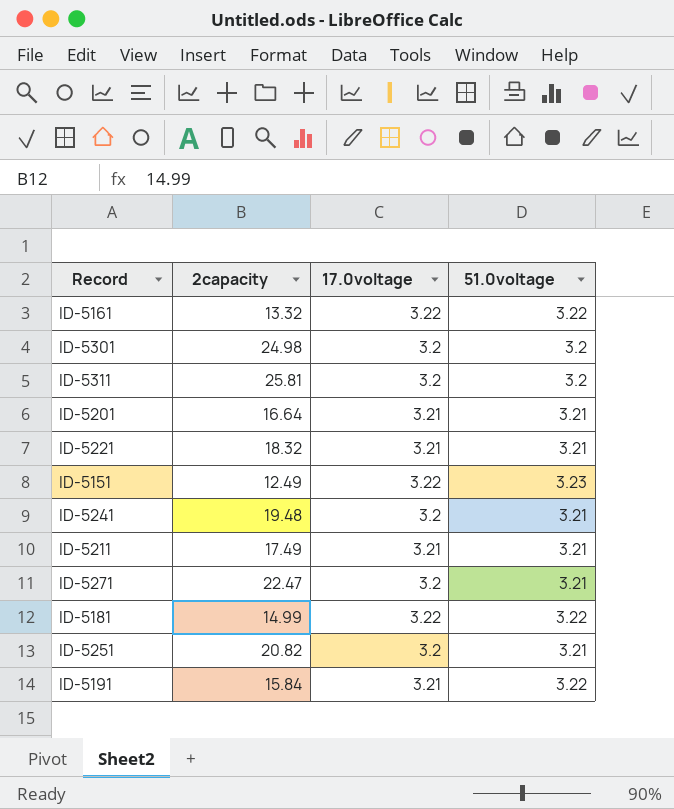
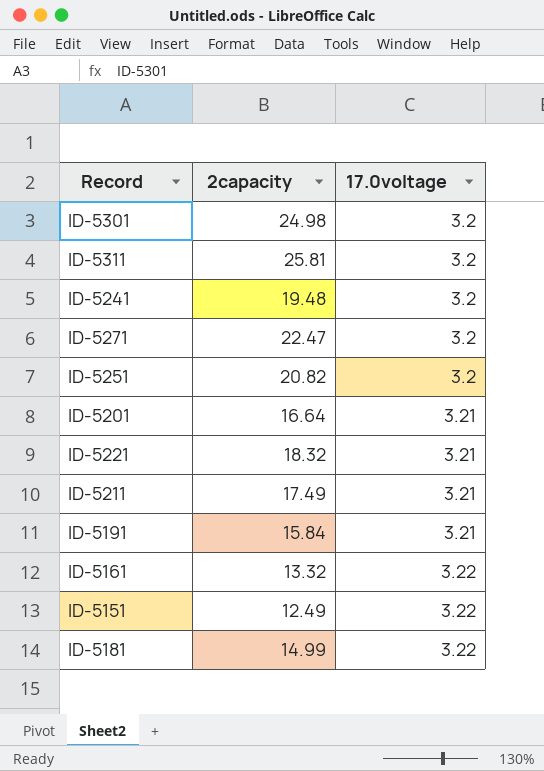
row order: none -> 17.0voltage ascending
column 51.0voltage | position: 4 -> none

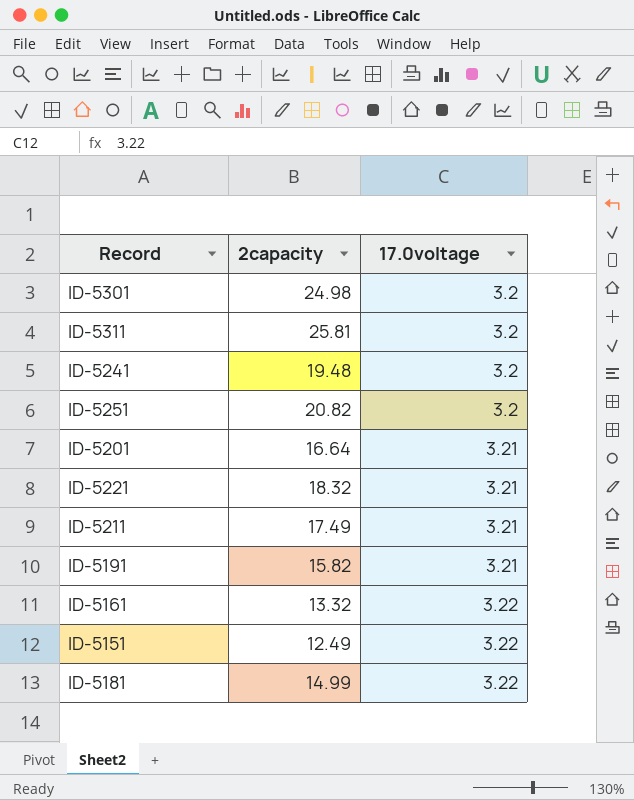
row ID-5271: 22.47 | 3.2 -> none
ID-5191 | 2capacity: 15.84 -> 15.82

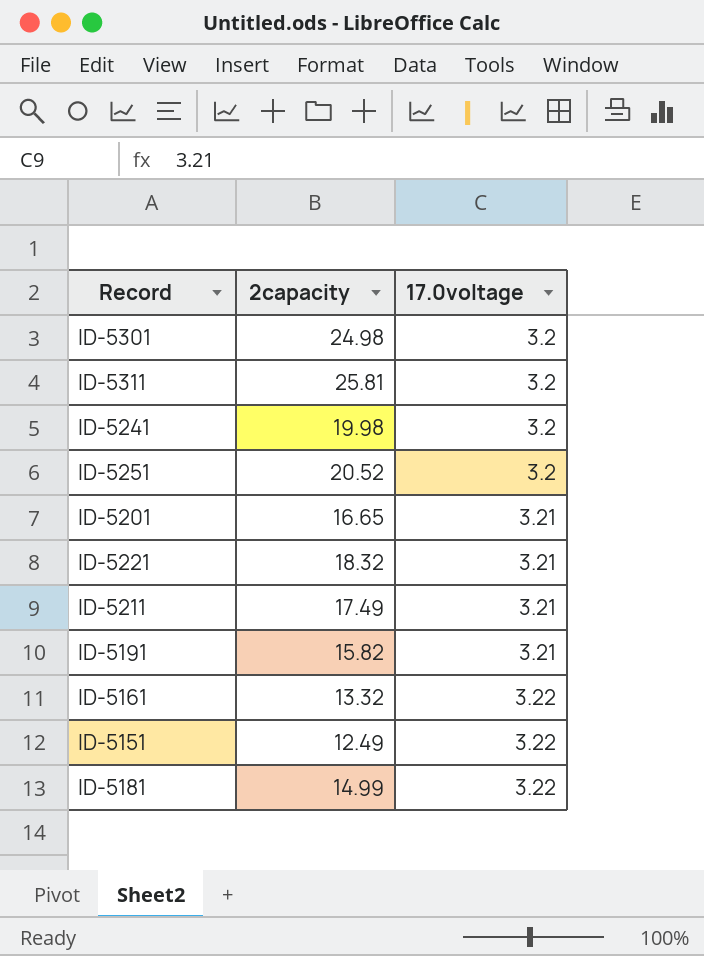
ID-5241 | 2capacity: 19.48 -> 19.98
ID-5251 | 2capacity: 20.82 -> 20.52
ID-5201 | 2capacity: 16.64 -> 16.65

